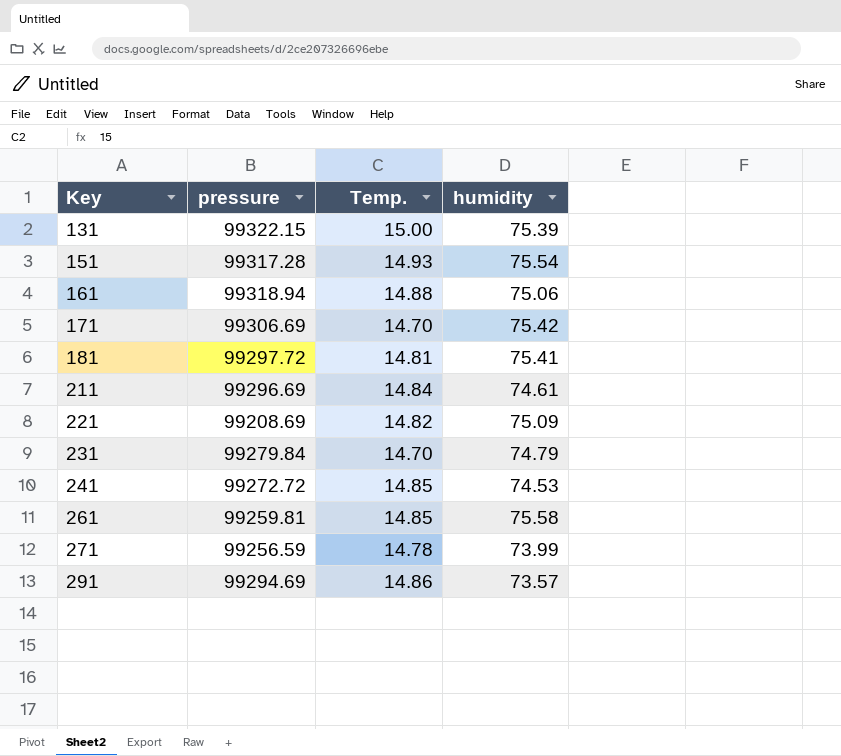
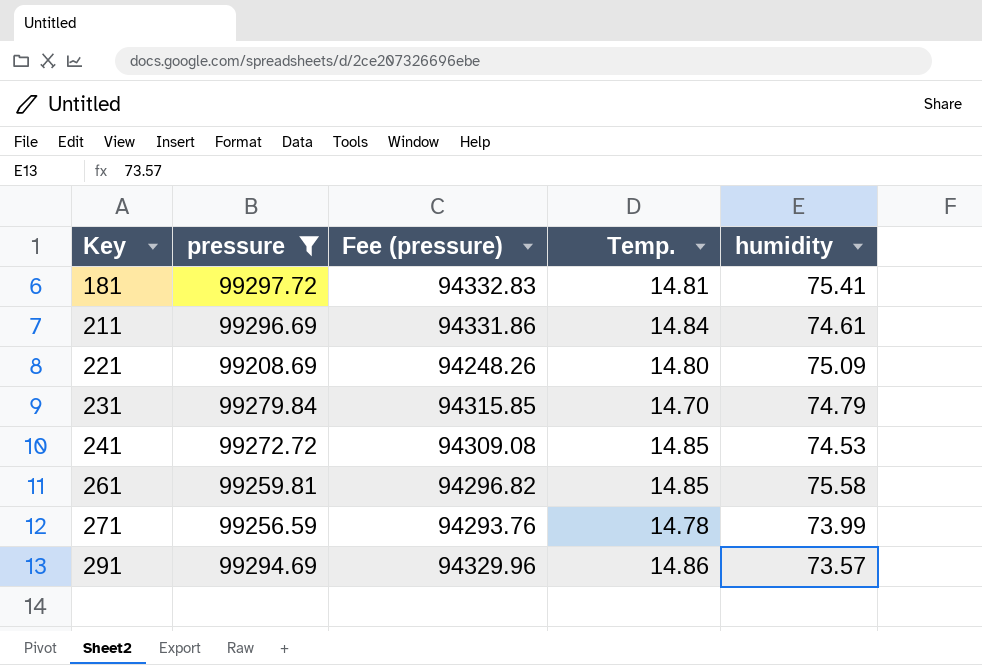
filter: none -> pressure <= 99297.72
column Fee (pressure) | formula: none -> [pressure] * 0.95
221 | Temp.: 14.82 -> 14.80

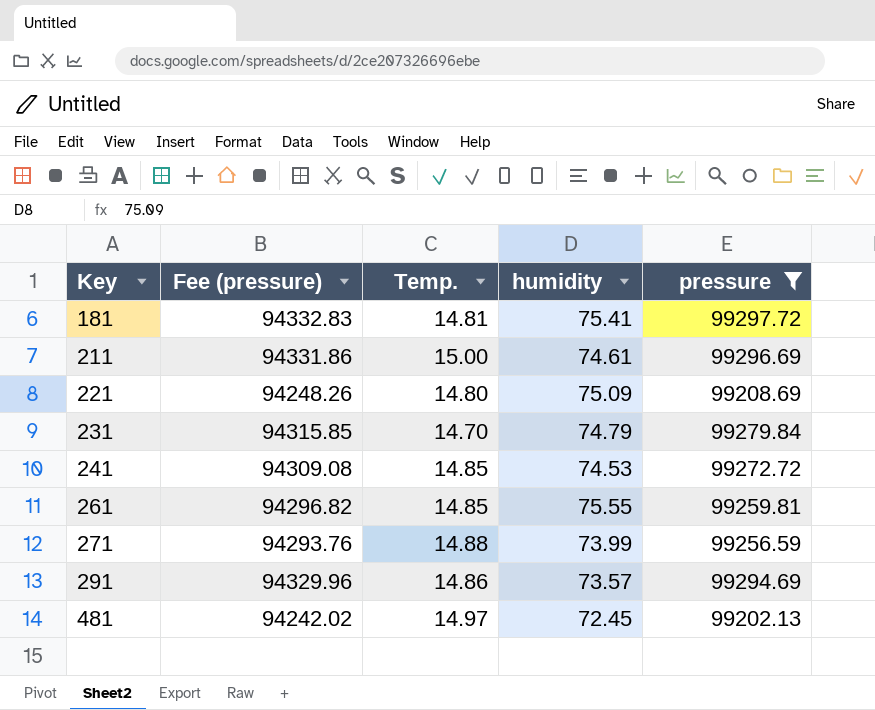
column pressure | position: 2 -> 5
211 | Temp.: 14.84 -> 15.00
261 | humidity: 75.58 -> 75.55
271 | Temp.: 14.78 -> 14.88
row 481: none -> 94242.02 | 14.97 | 72.45 | 99202.13

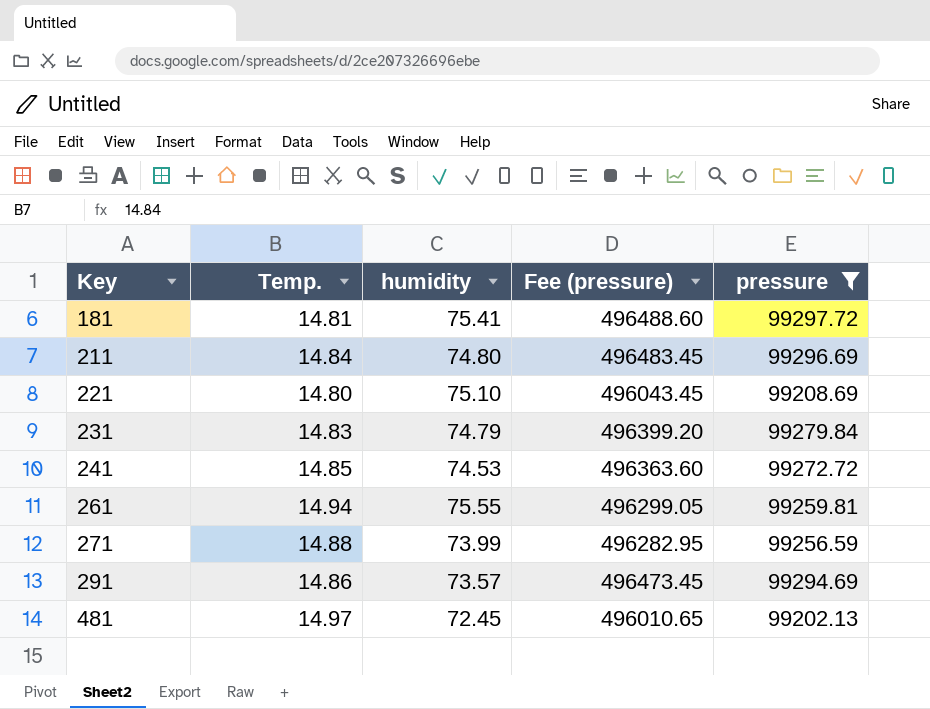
column Fee (pressure) | formula: [pressure] * 0.95 -> [pressure] * 5
column Fee (pressure) | position: 2 -> 4
211 | Temp.: 15.00 -> 14.84
211 | humidity: 74.61 -> 74.80
221 | humidity: 75.09 -> 75.10
231 | Temp.: 14.70 -> 14.83
261 | Temp.: 14.85 -> 14.94

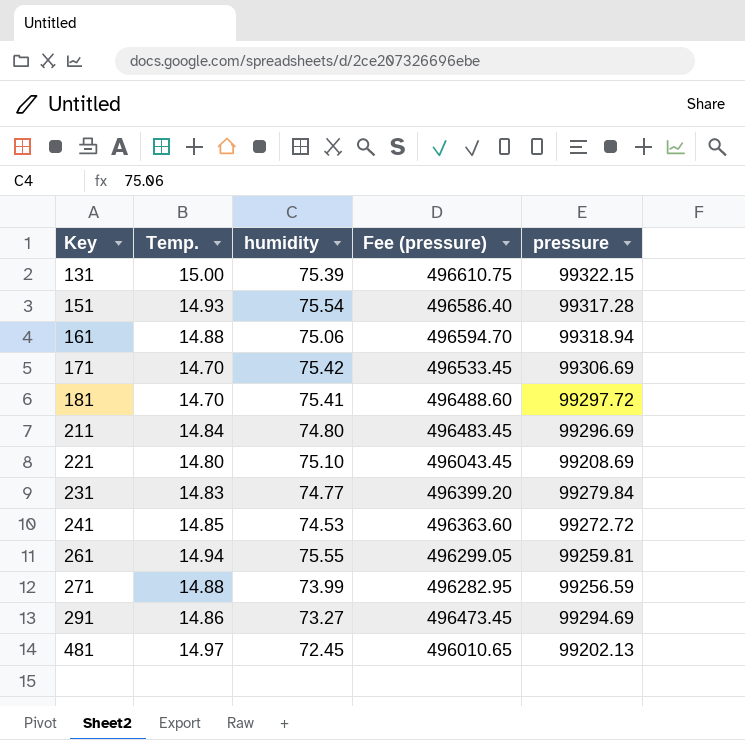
filter: pressure <= 99297.72 -> none
181 | Temp.: 14.81 -> 14.70
231 | humidity: 74.79 -> 74.77
291 | humidity: 73.57 -> 73.27

